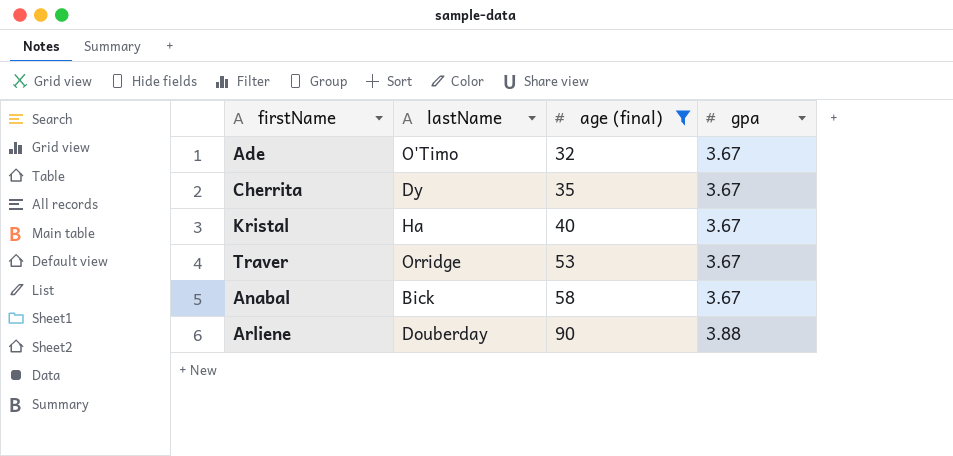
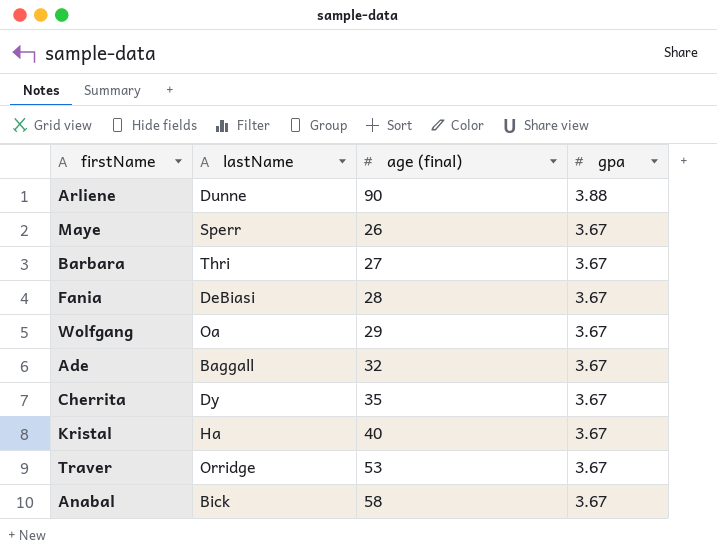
filter: age (final) >= 32 -> none
row order: age (final) ascending -> gpa descending
Arliene | lastName: Douberday -> Dunne
Ade | lastName: O'Timo -> Baggall

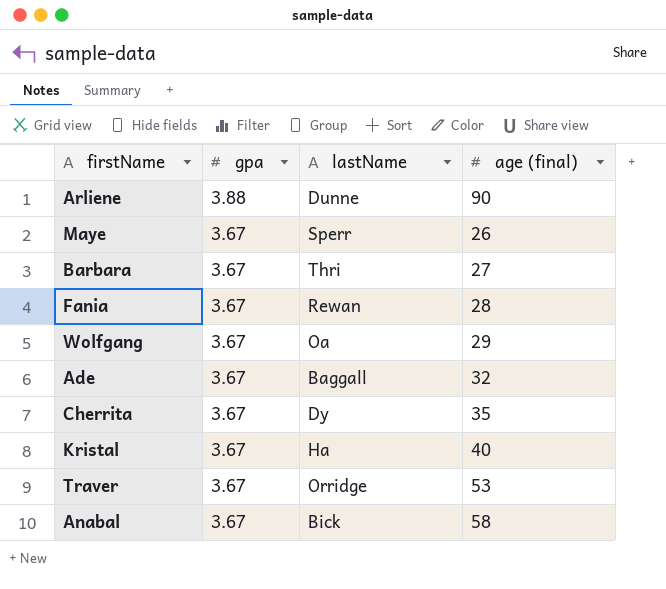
column gpa | position: 4 -> 2
Fania | lastName: DeBiasi -> Rewan

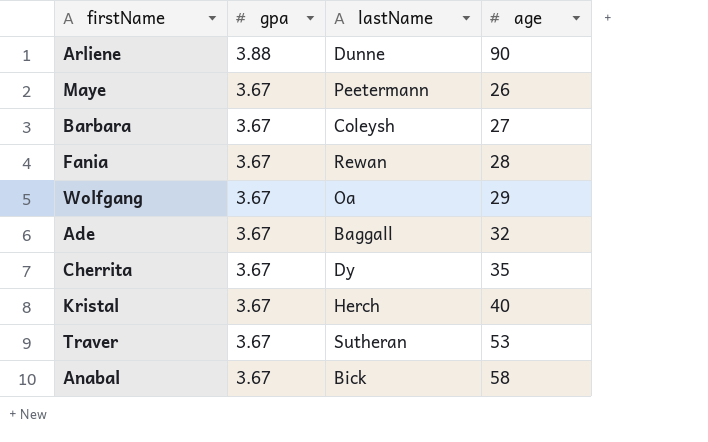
column name: age (final) -> age
Maye | lastName: Sperr -> Peetermann
Barbara | lastName: Thri -> Coleysh
Kristal | lastName: Ha -> Herch
Traver | lastName: Orridge -> Sutheran

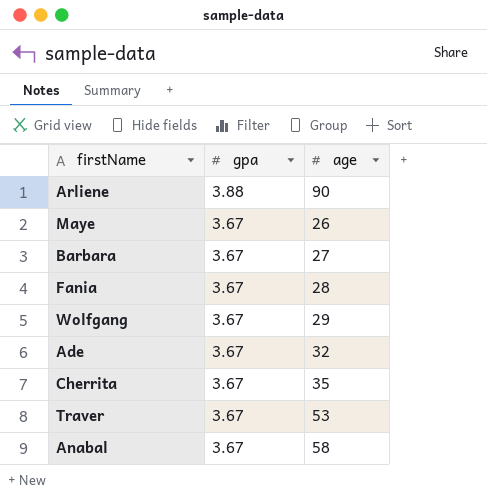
column lastName | position: 3 -> none
row Kristal: 3.67 | Herch | 40 -> none

